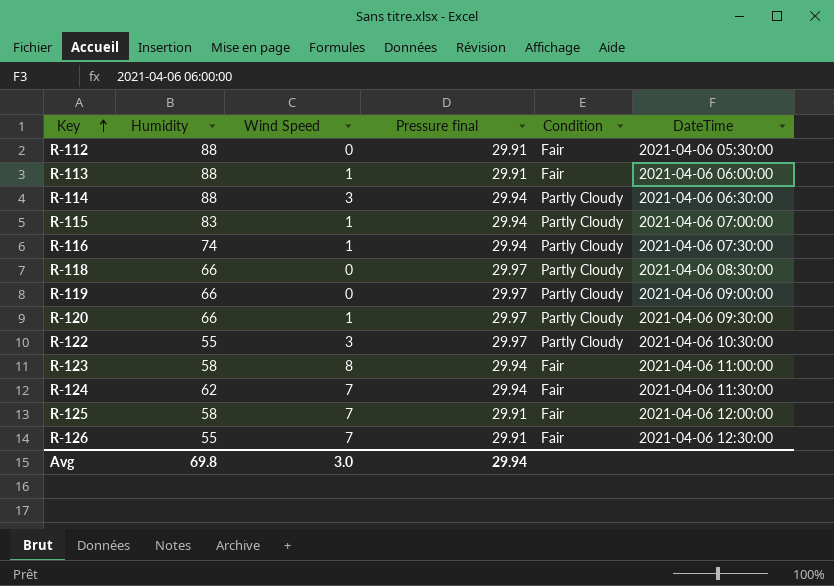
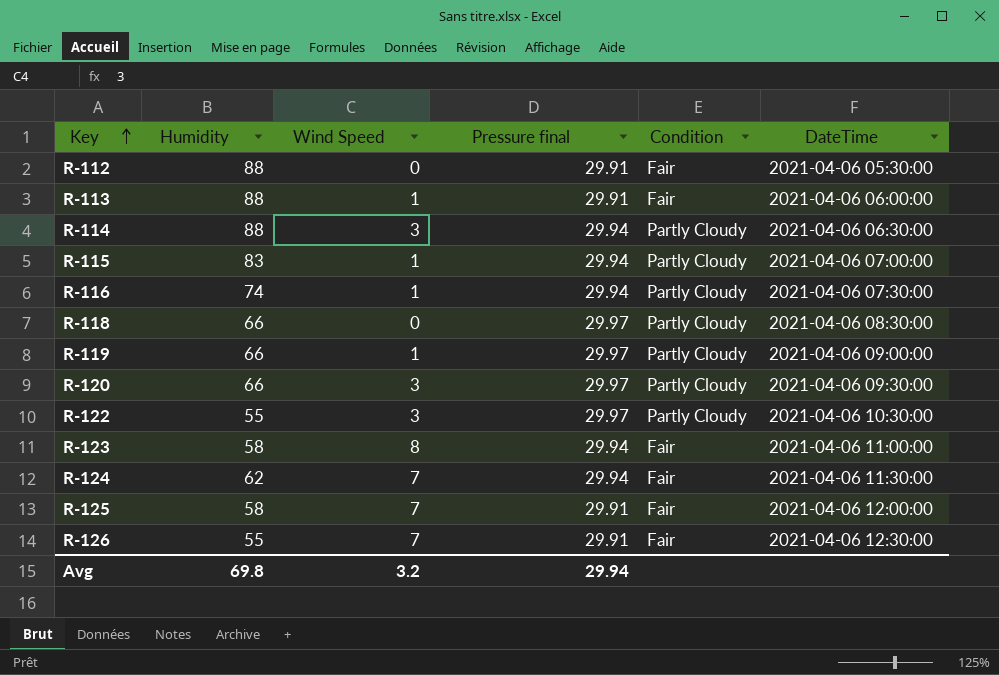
R-119 | Wind Speed: 0 -> 1
R-120 | Wind Speed: 1 -> 3
Avg | Wind Speed: 3.0 -> 3.2

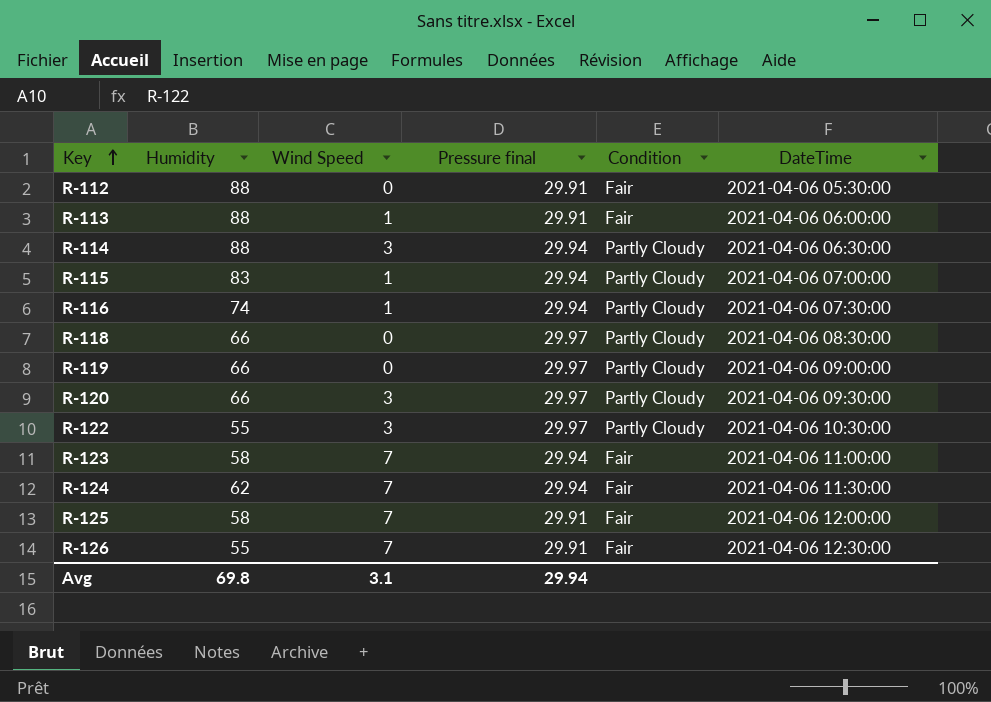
R-119 | Wind Speed: 1 -> 0
R-123 | Wind Speed: 8 -> 7
Avg | Wind Speed: 3.2 -> 3.1

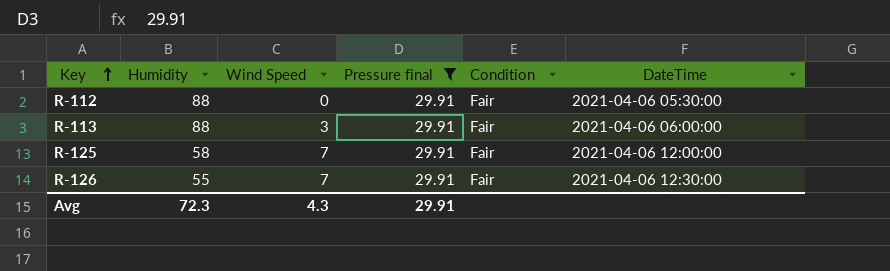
filter: none -> Pressure final = 29.91
R-113 | Wind Speed: 1 -> 3
Avg | Humidity: 69.8 -> 72.3
Avg | Wind Speed: 3.1 -> 4.3
Avg | Pressure final: 29.94 -> 29.91

